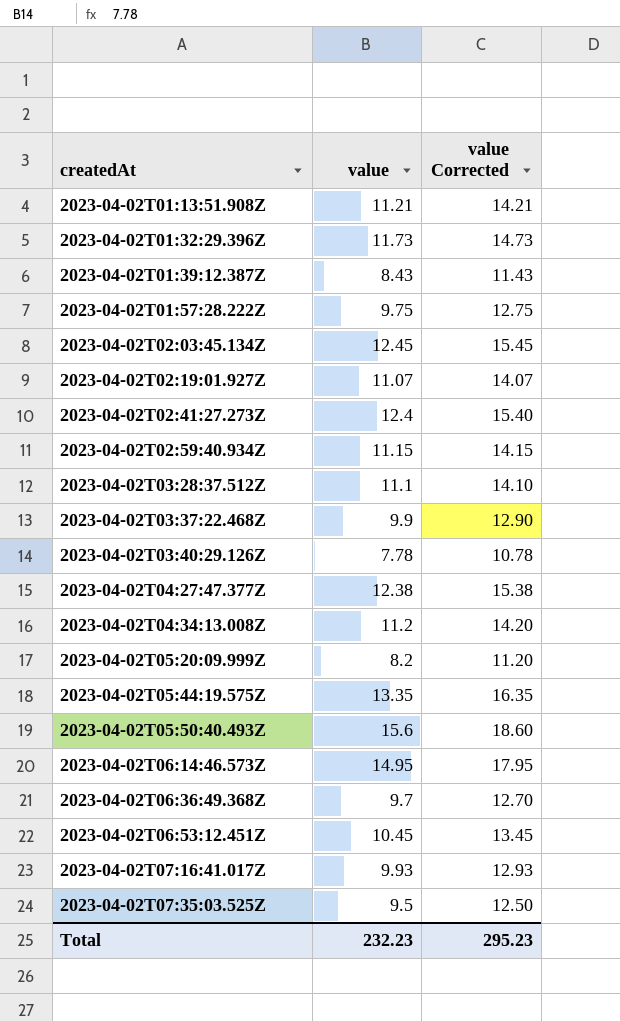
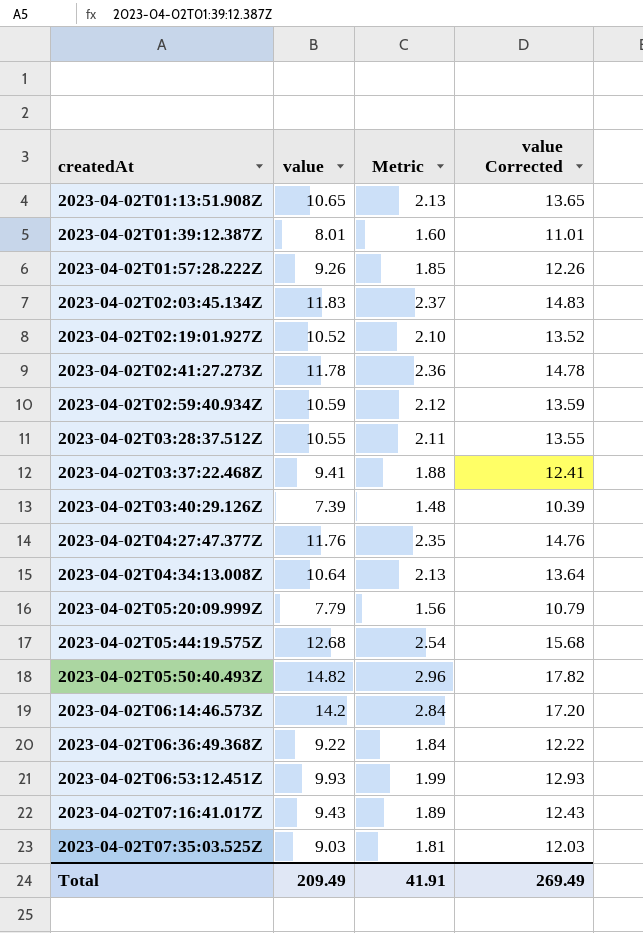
column Metric | formula: none -> [value] * 0.2
row 2023-04-02T01:32:29.396Z: 11.73 | 14.73 -> none
2023-04-02T01:13:51.908Z | value: 11.21 -> 10.65
2023-04-02T01:13:51.908Z | value Corrected: 14.21 -> 13.65
2023-04-02T01:39:12.387Z | value: 8.43 -> 8.01
2023-04-02T01:39:12.387Z | value Corrected: 11.43 -> 11.01
2023-04-02T01:57:28.222Z | value: 9.75 -> 9.26
2023-04-02T01:57:28.222Z | value Corrected: 12.75 -> 12.26
2023-04-02T02:03:45.134Z | value: 12.45 -> 11.83
2023-04-02T02:03:45.134Z | value Corrected: 15.45 -> 14.83
2023-04-02T02:19:01.927Z | value: 11.07 -> 10.52
2023-04-02T02:19:01.927Z | value Corrected: 14.07 -> 13.52
2023-04-02T02:41:27.273Z | value: 12.4 -> 11.78
2023-04-02T02:41:27.273Z | value Corrected: 15.40 -> 14.78
2023-04-02T02:59:40.934Z | value: 11.15 -> 10.59
2023-04-02T02:59:40.934Z | value Corrected: 14.15 -> 13.59
2023-04-02T03:28:37.512Z | value: 11.1 -> 10.55
2023-04-02T03:28:37.512Z | value Corrected: 14.10 -> 13.55
2023-04-02T03:37:22.468Z | value: 9.9 -> 9.41
2023-04-02T03:37:22.468Z | value Corrected: 12.90 -> 12.41
2023-04-02T03:40:29.126Z | value: 7.78 -> 7.39
2023-04-02T03:40:29.126Z | value Corrected: 10.78 -> 10.39
2023-04-02T04:27:47.377Z | value: 12.38 -> 11.76
2023-04-02T04:27:47.377Z | value Corrected: 15.38 -> 14.76
2023-04-02T04:34:13.008Z | value: 11.2 -> 10.64
2023-04-02T04:34:13.008Z | value Corrected: 14.20 -> 13.64
2023-04-02T05:20:09.999Z | value: 8.2 -> 7.79
2023-04-02T05:20:09.999Z | value Corrected: 11.20 -> 10.79
2023-04-02T05:44:19.575Z | value: 13.35 -> 12.68
2023-04-02T05:44:19.575Z | value Corrected: 16.35 -> 15.68
2023-04-02T05:50:40.493Z | value: 15.6 -> 14.82
2023-04-02T05:50:40.493Z | value Corrected: 18.60 -> 17.82
2023-04-02T06:14:46.573Z | value: 14.95 -> 14.2
2023-04-02T06:14:46.573Z | value Corrected: 17.95 -> 17.20
2023-04-02T06:36:49.368Z | value: 9.7 -> 9.22
2023-04-02T06:36:49.368Z | value Corrected: 12.70 -> 12.22
2023-04-02T06:53:12.451Z | value: 10.45 -> 9.93
2023-04-02T06:53:12.451Z | value Corrected: 13.45 -> 12.93
2023-04-02T07:16:41.017Z | value: 9.93 -> 9.43
2023-04-02T07:16:41.017Z | value Corrected: 12.93 -> 12.43
2023-04-02T07:35:03.525Z | value: 9.5 -> 9.03
2023-04-02T07:35:03.525Z | value Corrected: 12.50 -> 12.03
Total | value: 232.23 -> 209.49
Total | value Corrected: 295.23 -> 269.49

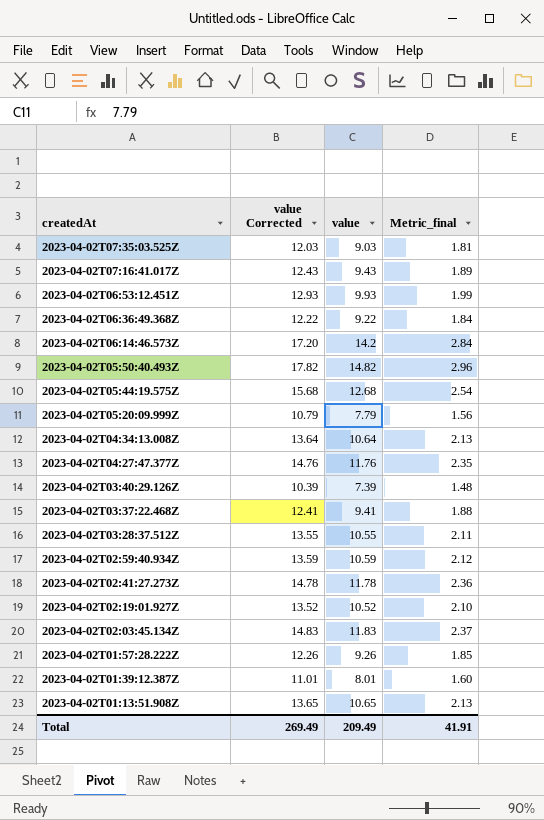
row order: createdAt ascending -> createdAt descending
column value Corrected | position: 4 -> 2
column name: Metric -> Metric_final

